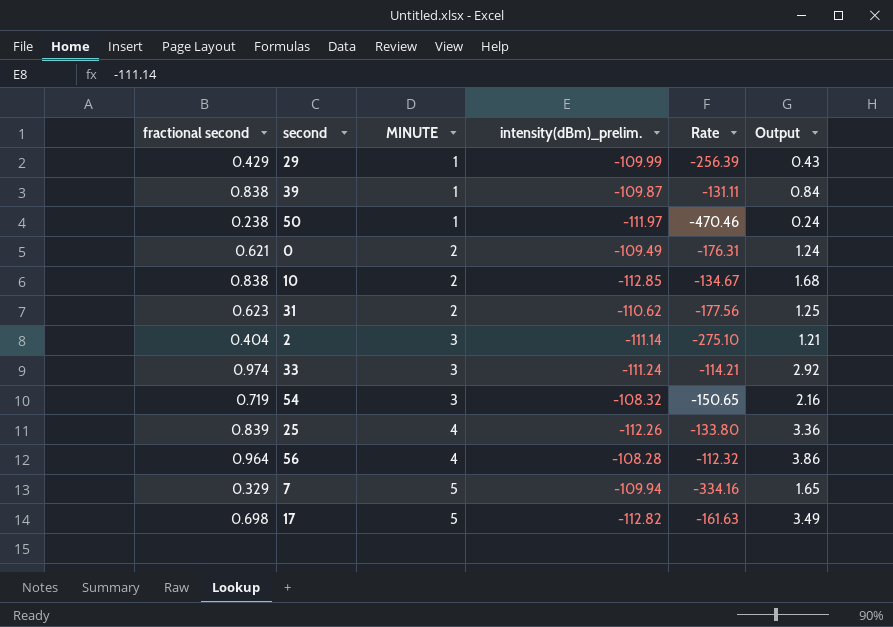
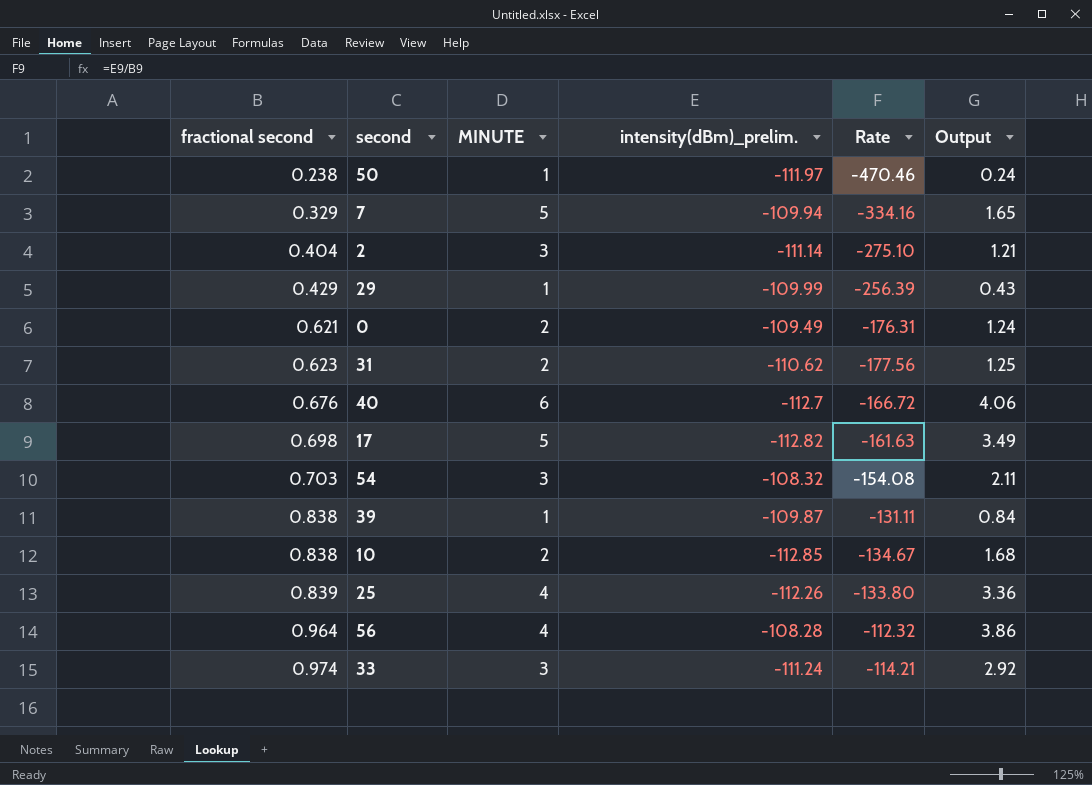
row order: MINUTE ascending -> fractional second ascending
row 40: none -> 0.676 | 6 | -112.7 | -166.72 | 4.06
54 | fractional second: 0.719 -> 0.703
54 | Rate: -150.65 -> -154.08
54 | Output: 2.16 -> 2.11

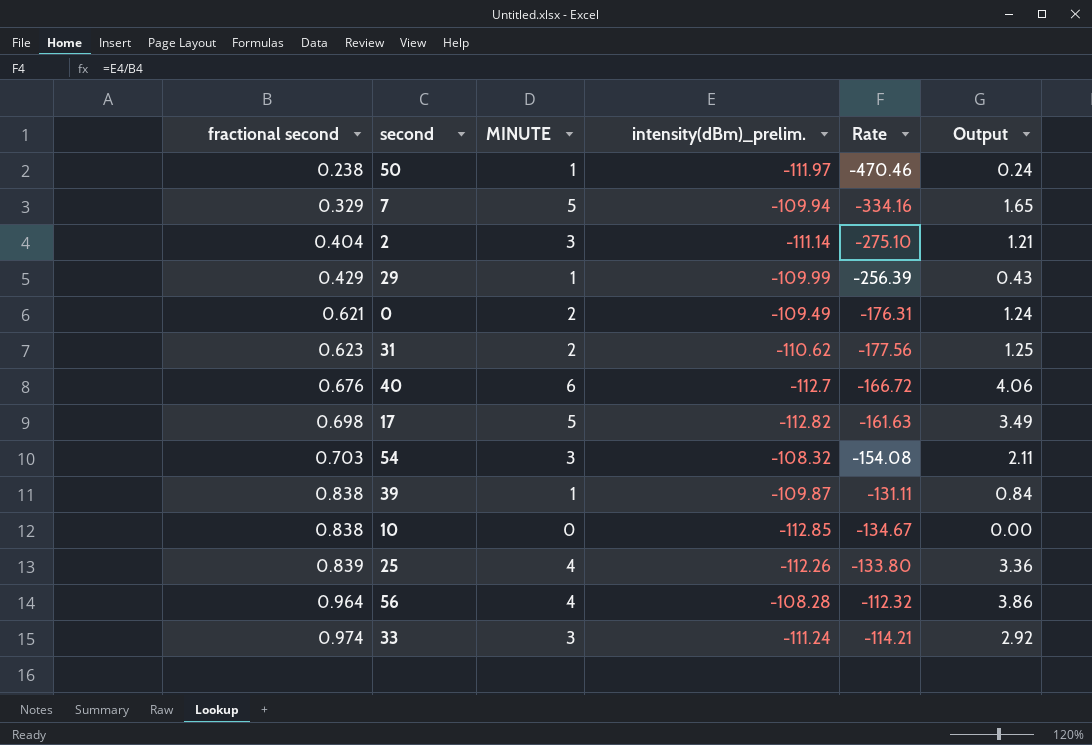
10 | MINUTE: 2 -> 0
10 | Output: 1.68 -> 0.00

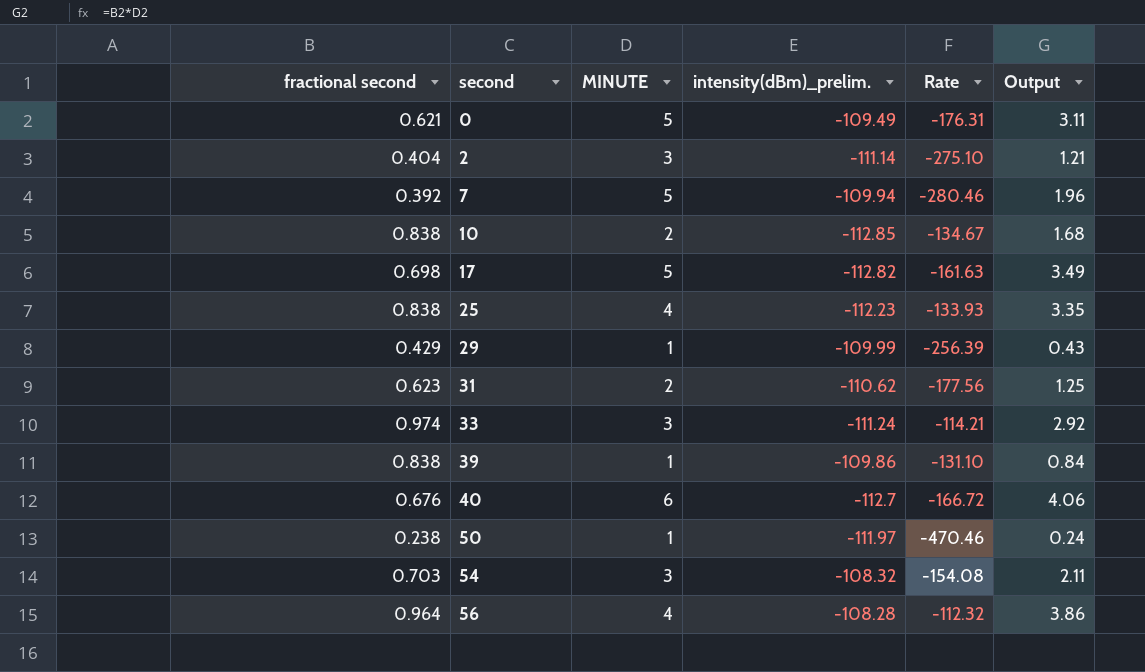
row order: fractional second ascending -> second ascending
0 | MINUTE: 2 -> 5
0 | Output: 1.24 -> 3.11
7 | fractional second: 0.329 -> 0.392
7 | Rate: -334.16 -> -280.46
7 | Output: 1.65 -> 1.96
10 | MINUTE: 0 -> 2
10 | Output: 0.00 -> 1.68
25 | fractional second: 0.839 -> 0.838
25 | intensity(dBm)_prelim.: -112.26 -> -112.23
25 | Rate: -133.80 -> -133.93
25 | Output: 3.36 -> 3.35
39 | intensity(dBm)_prelim.: -109.87 -> -109.86
39 | Rate: -131.11 -> -131.10

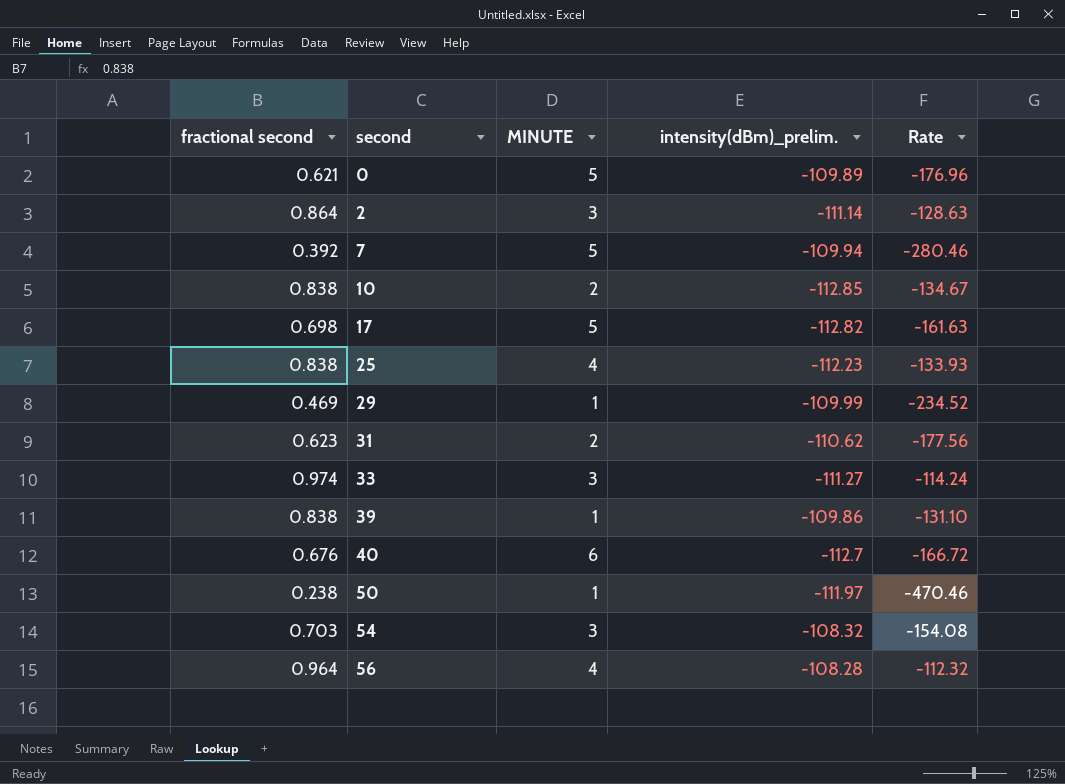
column Output | formula: [fractional second] * [MINUTE] -> none
0 | intensity(dBm)_prelim.: -109.49 -> -109.89
0 | Rate: -176.31 -> -176.96
2 | fractional second: 0.404 -> 0.864
2 | Rate: -275.10 -> -128.63
29 | fractional second: 0.429 -> 0.469
29 | Rate: -256.39 -> -234.52
33 | intensity(dBm)_prelim.: -111.24 -> -111.27
33 | Rate: -114.21 -> -114.24

